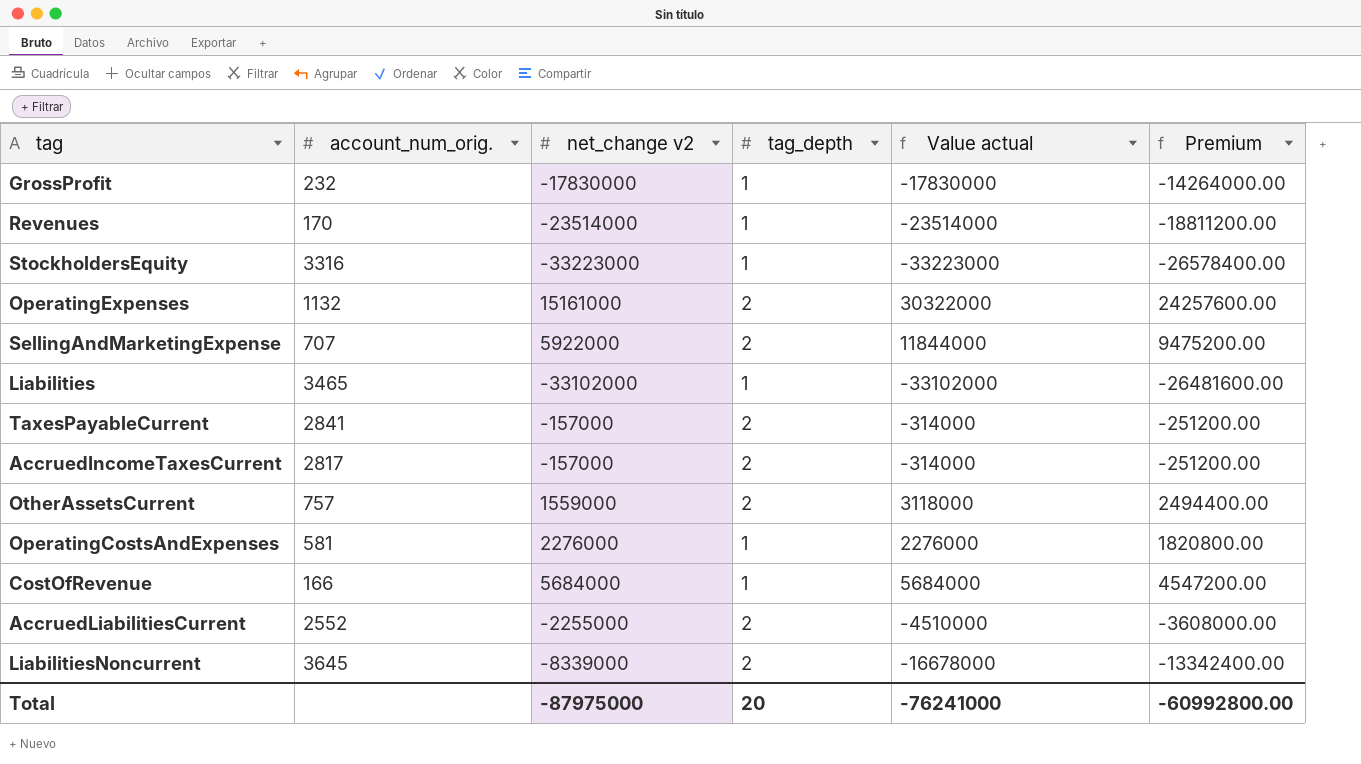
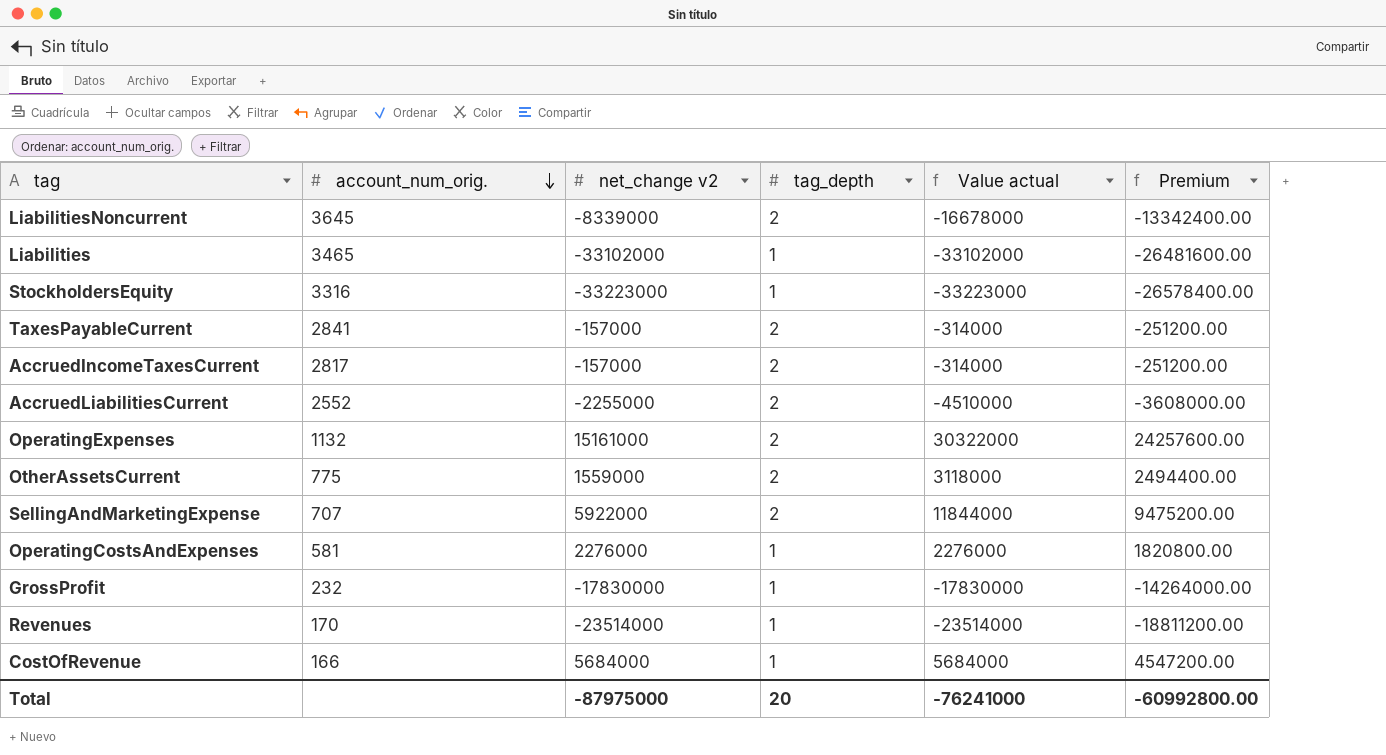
row order: none -> account_num_orig. descending
OtherAssetsCurrent | account_num_orig.: 757 -> 775

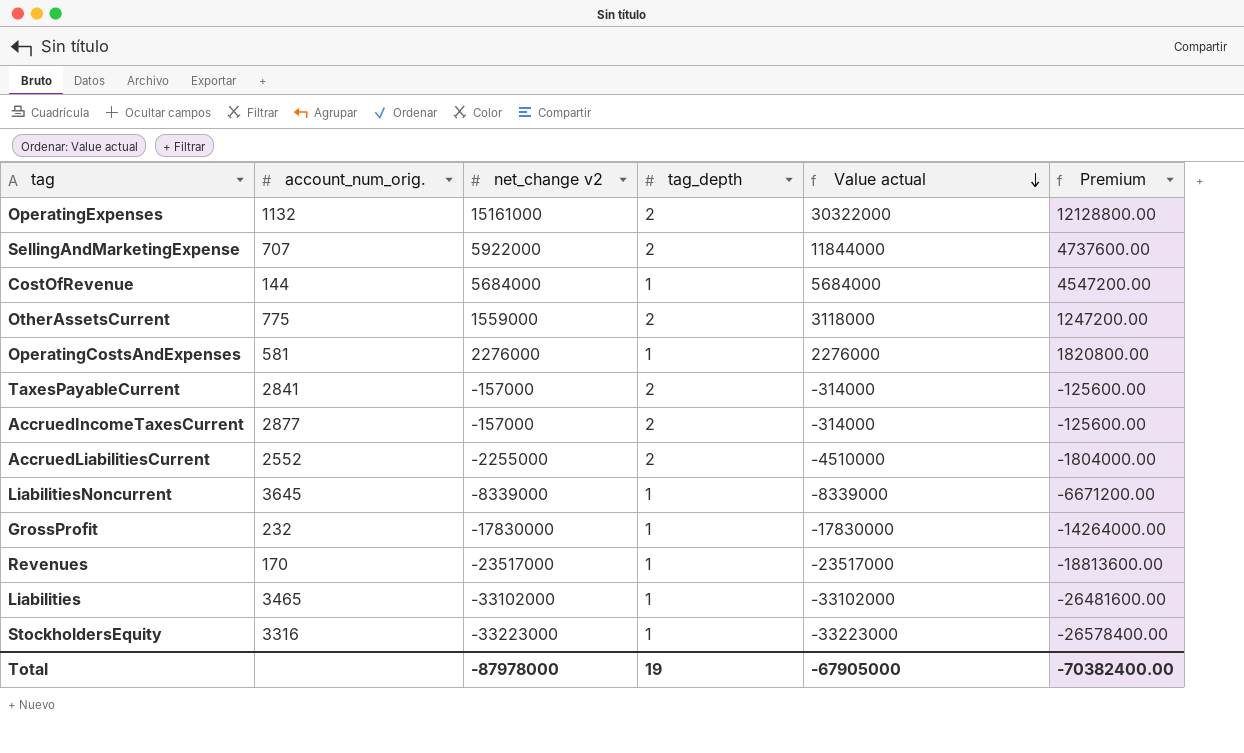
row order: account_num_orig. descending -> Value actual descending
column Premium | formula: [Value actual] * 0.8 -> [net_change v2] * 0.8
CostOfRevenue | account_num_orig.: 166 -> 144
AccruedIncomeTaxesCurrent | account_num_orig.: 2817 -> 2877
LiabilitiesNoncurrent | tag_depth: 2 -> 1
LiabilitiesNoncurrent | Value actual: -16678000 -> -8339000
Revenues | net_change v2: -23514000 -> -23517000
Revenues | Value actual: -23514000 -> -23517000
Total | net_change v2: -87975000 -> -87978000
Total | tag_depth: 20 -> 19
Total | Value actual: -76241000 -> -67905000
Total | Premium: -60992800.00 -> -70382400.00

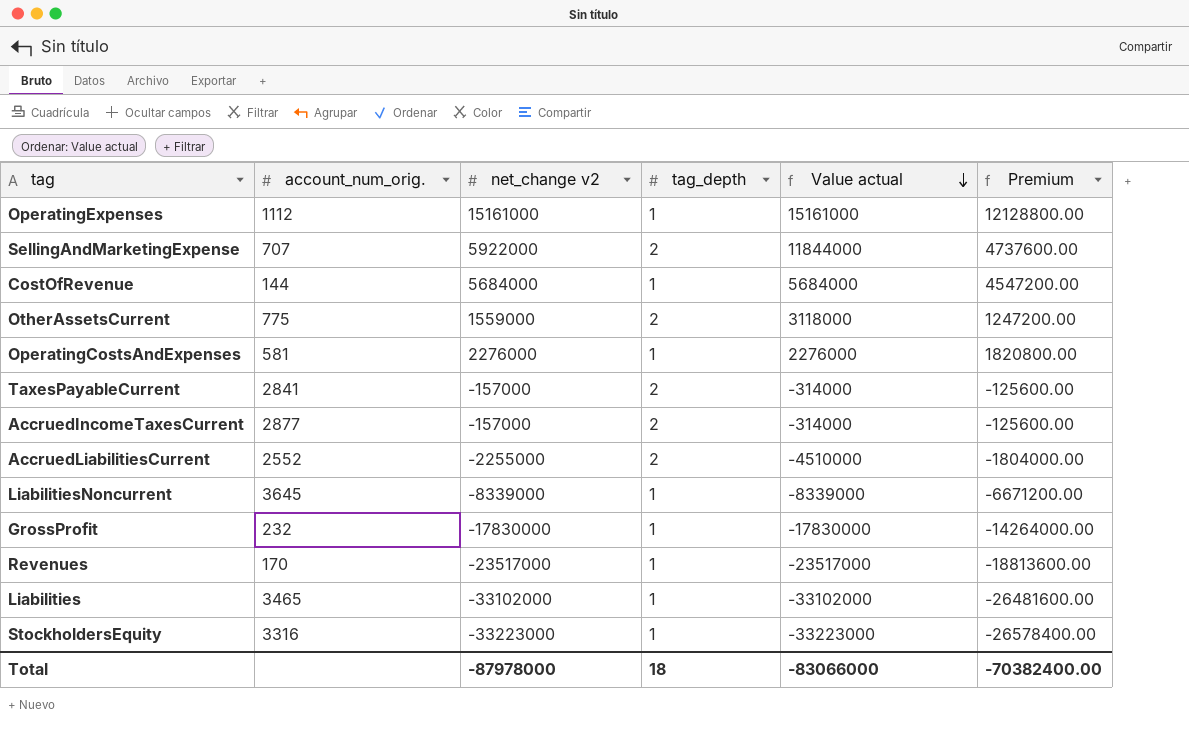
OperatingExpenses | account_num_orig.: 1132 -> 1112
OperatingExpenses | tag_depth: 2 -> 1
OperatingExpenses | Value actual: 30322000 -> 15161000
Total | tag_depth: 19 -> 18
Total | Value actual: -67905000 -> -83066000

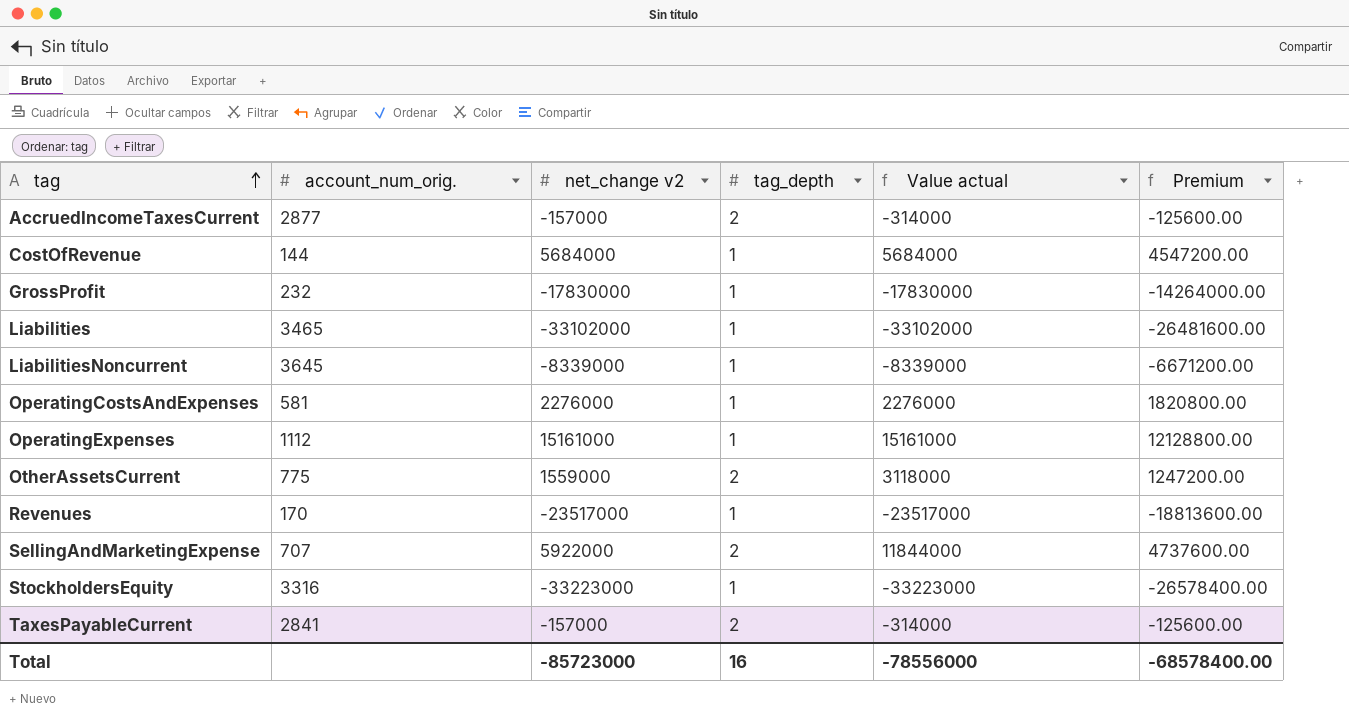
row order: Value actual descending -> tag ascending
row AccruedLiabilitiesCurrent: 2552 | -2255000 | 2 | -4510000 | -1804000.00 -> none
Total | net_change v2: -87978000 -> -85723000
Total | tag_depth: 18 -> 16
Total | Value actual: -83066000 -> -78556000
Total | Premium: -70382400.00 -> -68578400.00

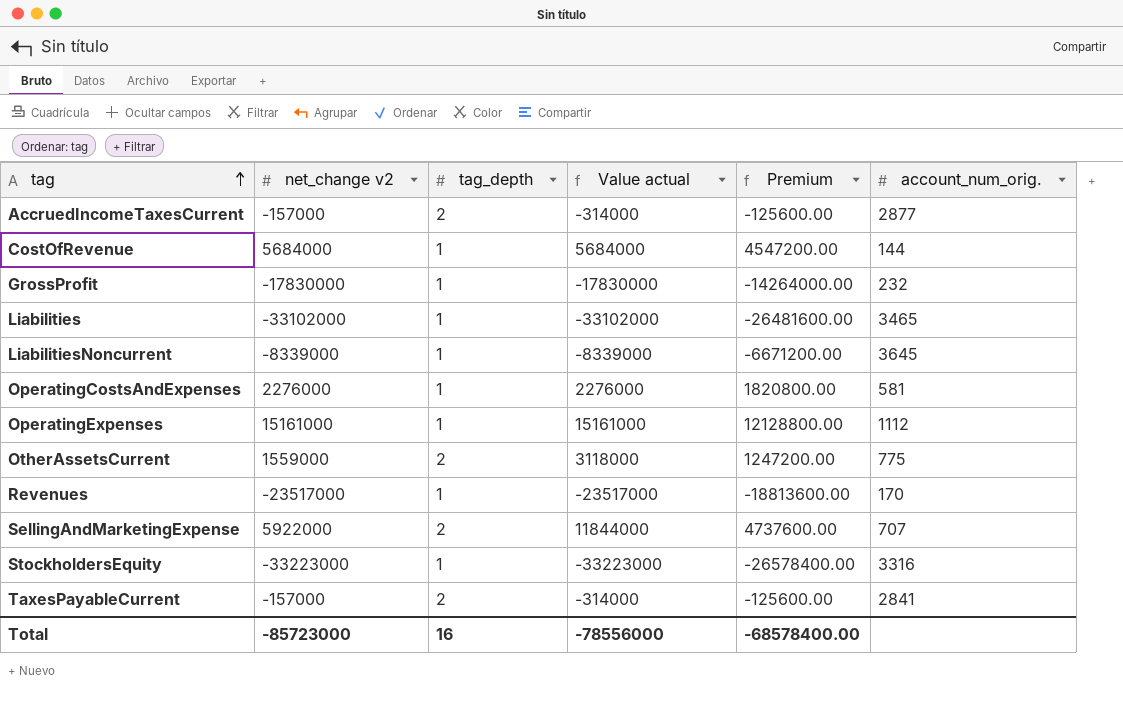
column account_num_orig. | position: 2 -> 6

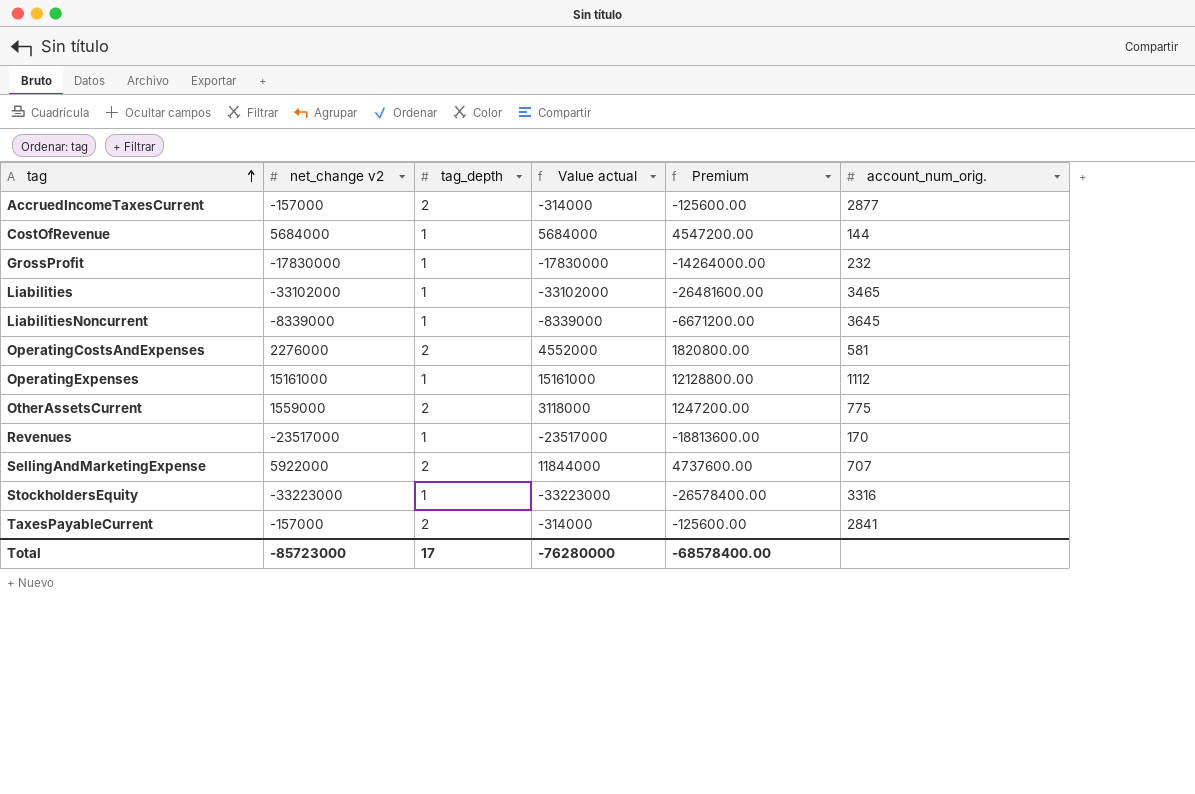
OperatingCostsAndExpenses | tag_depth: 1 -> 2
OperatingCostsAndExpenses | Value actual: 2276000 -> 4552000
Total | tag_depth: 16 -> 17
Total | Value actual: -78556000 -> -76280000

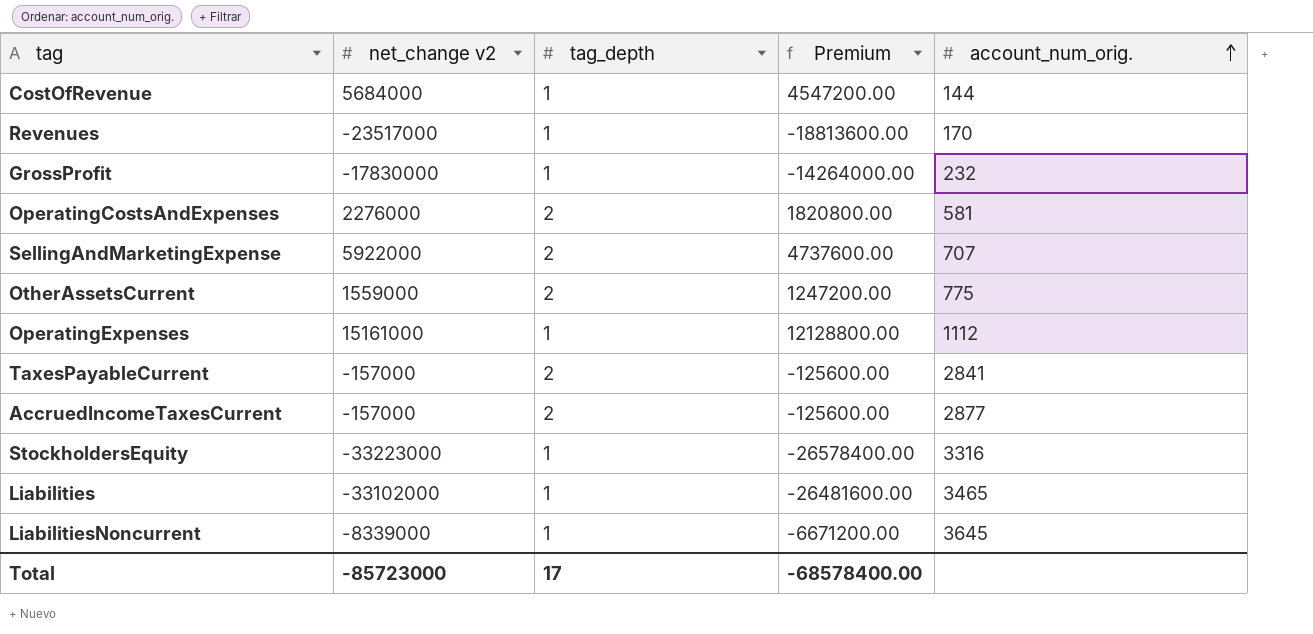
row order: tag ascending -> account_num_orig. ascending
column Value actual | formula: [net_change v2] * [tag_depth] -> none

